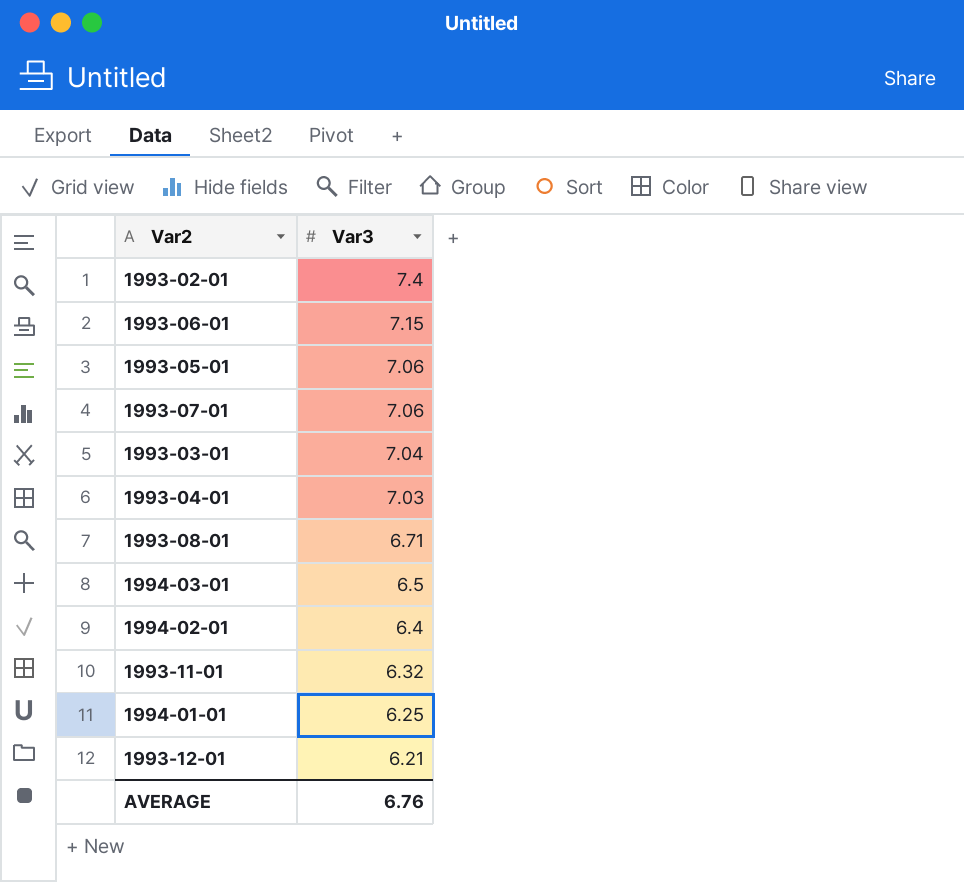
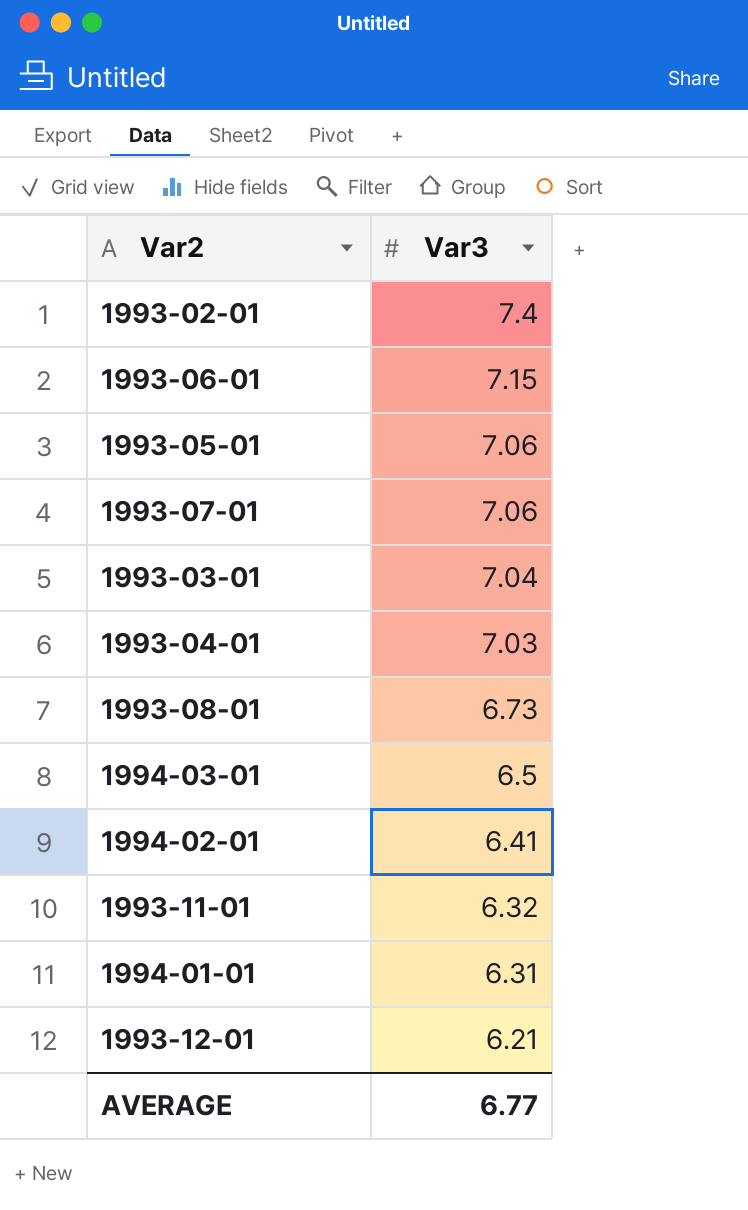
1993-08-01 | Var3: 6.71 -> 6.73
1994-02-01 | Var3: 6.4 -> 6.41
1994-01-01 | Var3: 6.25 -> 6.31
AVERAGE | Var3: 6.76 -> 6.77

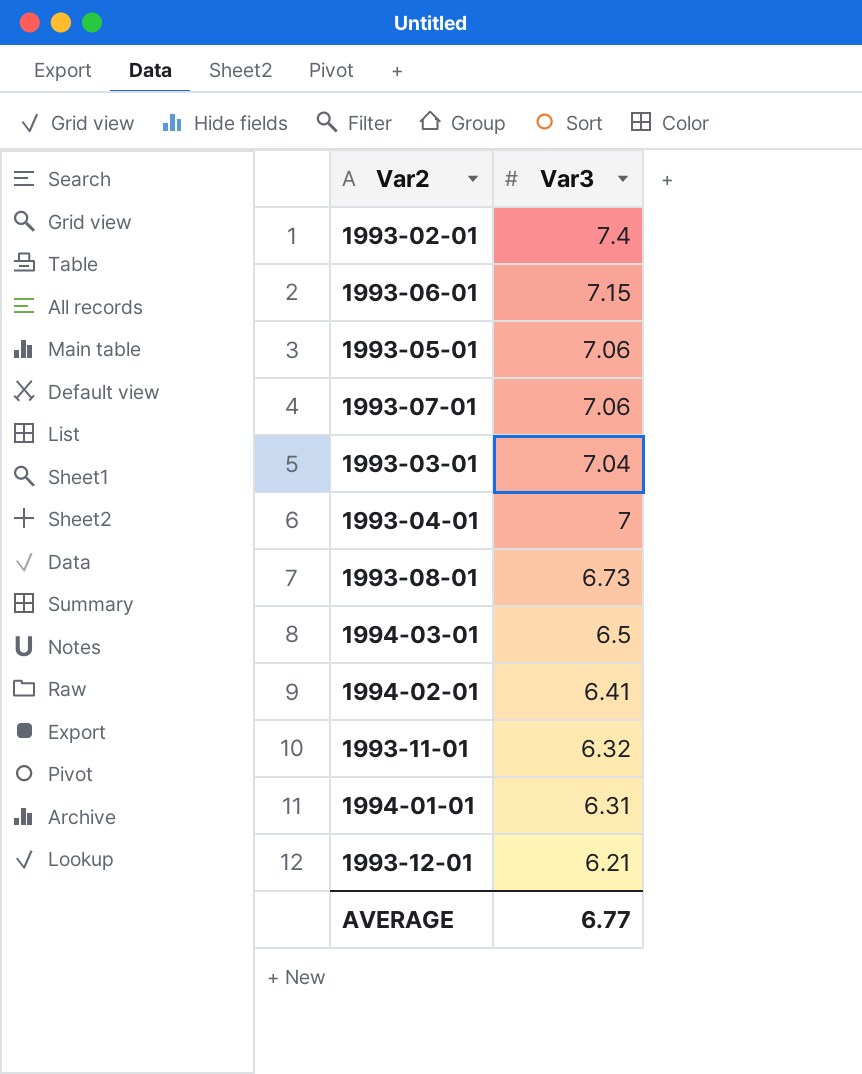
1993-04-01 | Var3: 7.03 -> 7

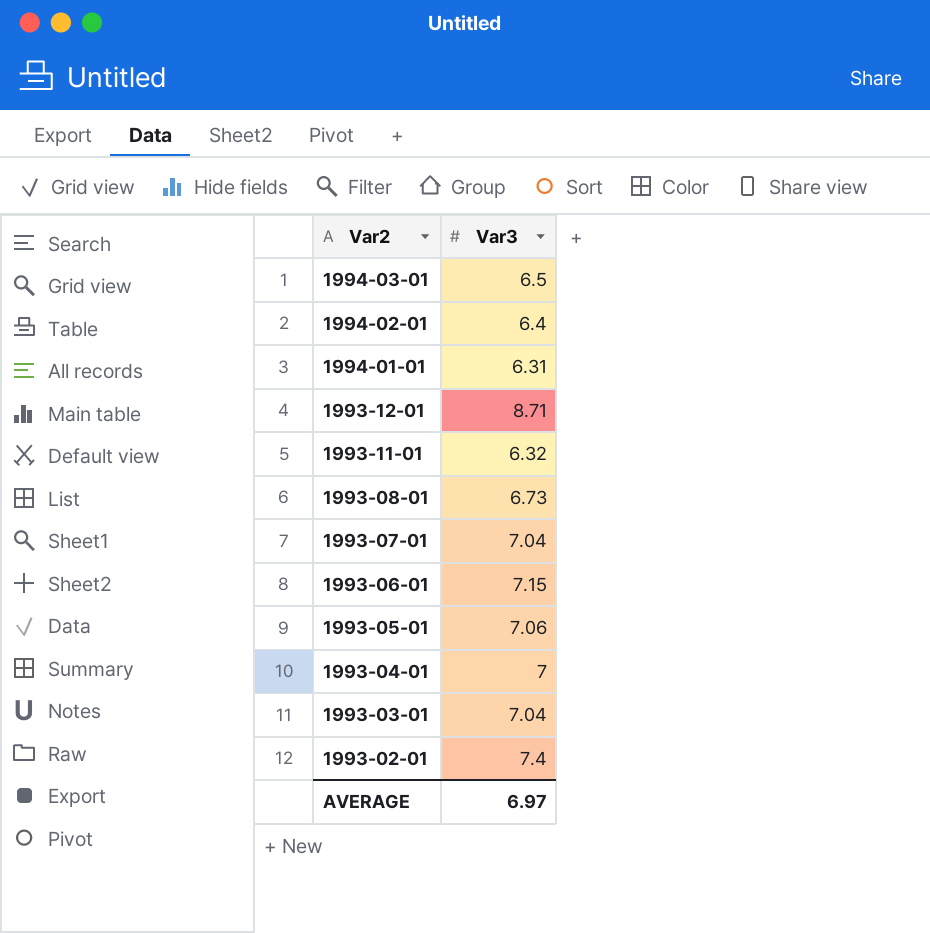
row order: Var3 descending -> Var2 descending
1994-02-01 | Var3: 6.41 -> 6.4
1993-12-01 | Var3: 6.21 -> 8.71
1993-07-01 | Var3: 7.06 -> 7.04
AVERAGE | Var3: 6.77 -> 6.97

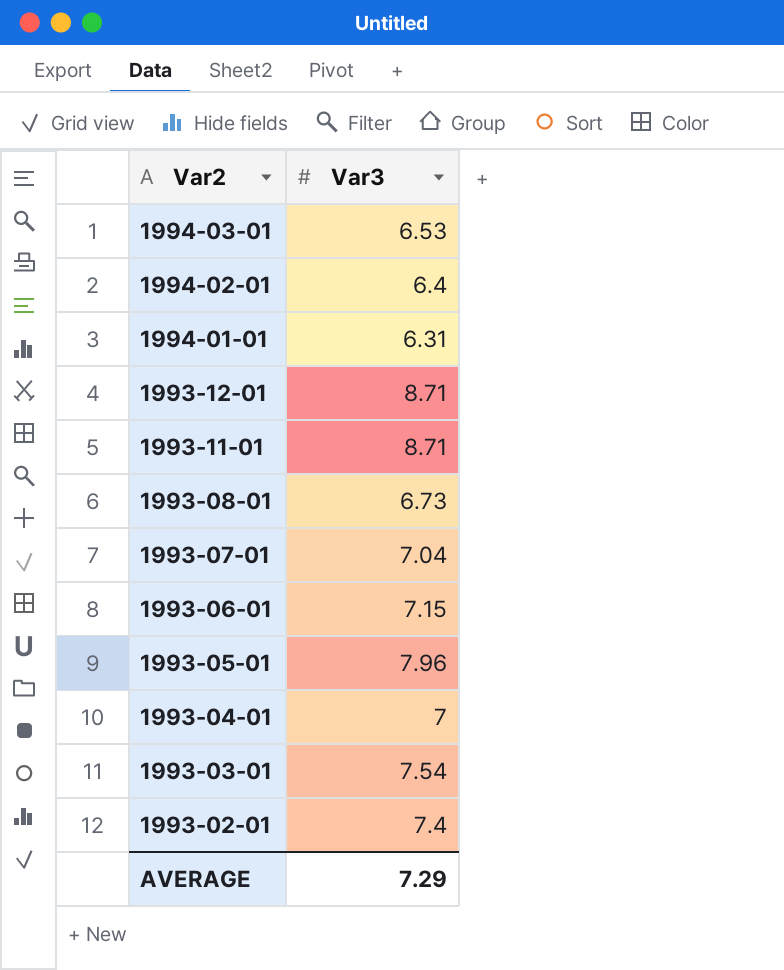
1994-03-01 | Var3: 6.5 -> 6.53
1993-11-01 | Var3: 6.32 -> 8.71
1993-05-01 | Var3: 7.06 -> 7.96
1993-03-01 | Var3: 7.04 -> 7.54
AVERAGE | Var3: 6.97 -> 7.29

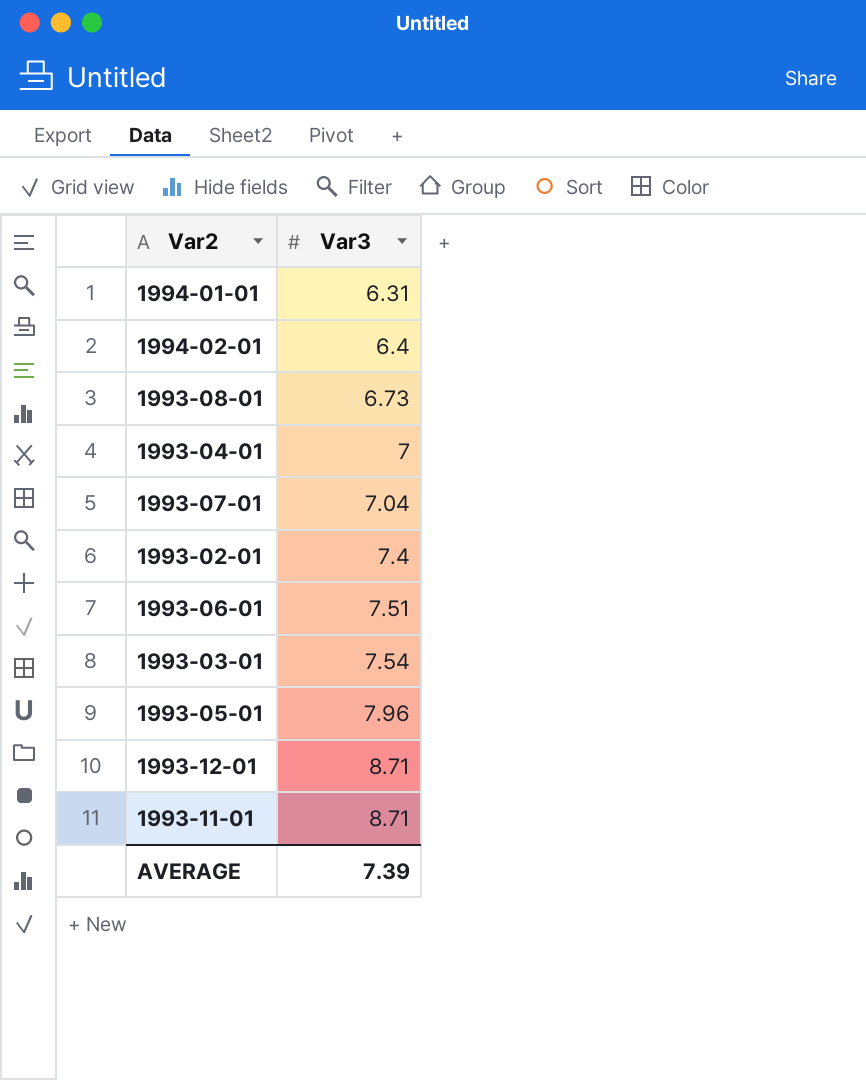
row order: Var2 descending -> Var3 ascending
row 1994-03-01: 6.53 -> none
1993-06-01 | Var3: 7.15 -> 7.51
AVERAGE | Var3: 7.29 -> 7.39

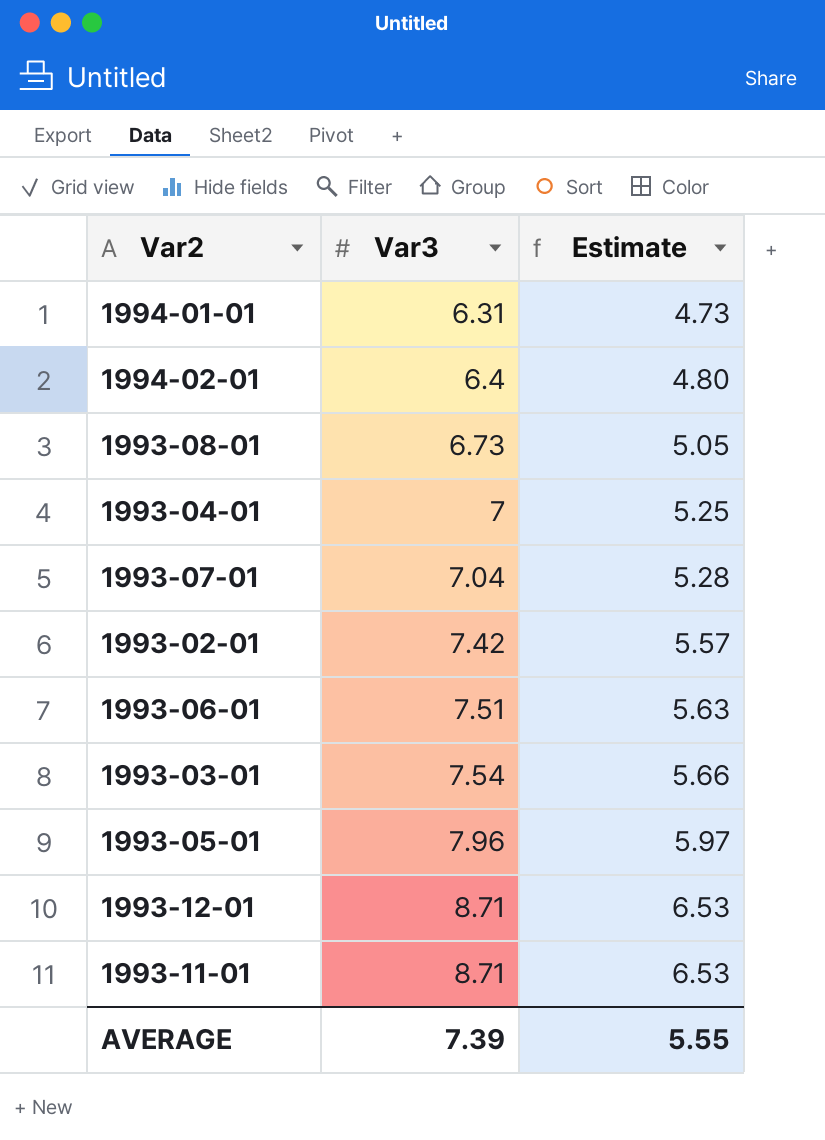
column Estimate | formula: none -> [Var3] * 0.75
1993-02-01 | Var3: 7.4 -> 7.42

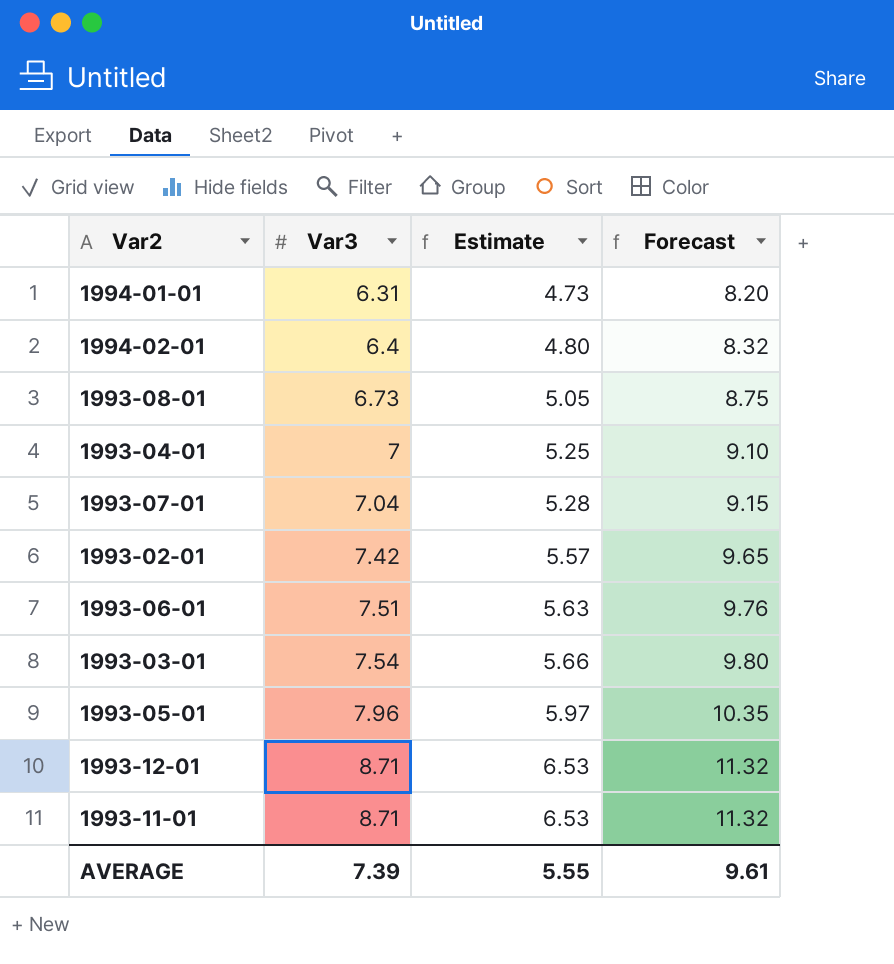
column Forecast | formula: none -> [Var3] * 1.3

